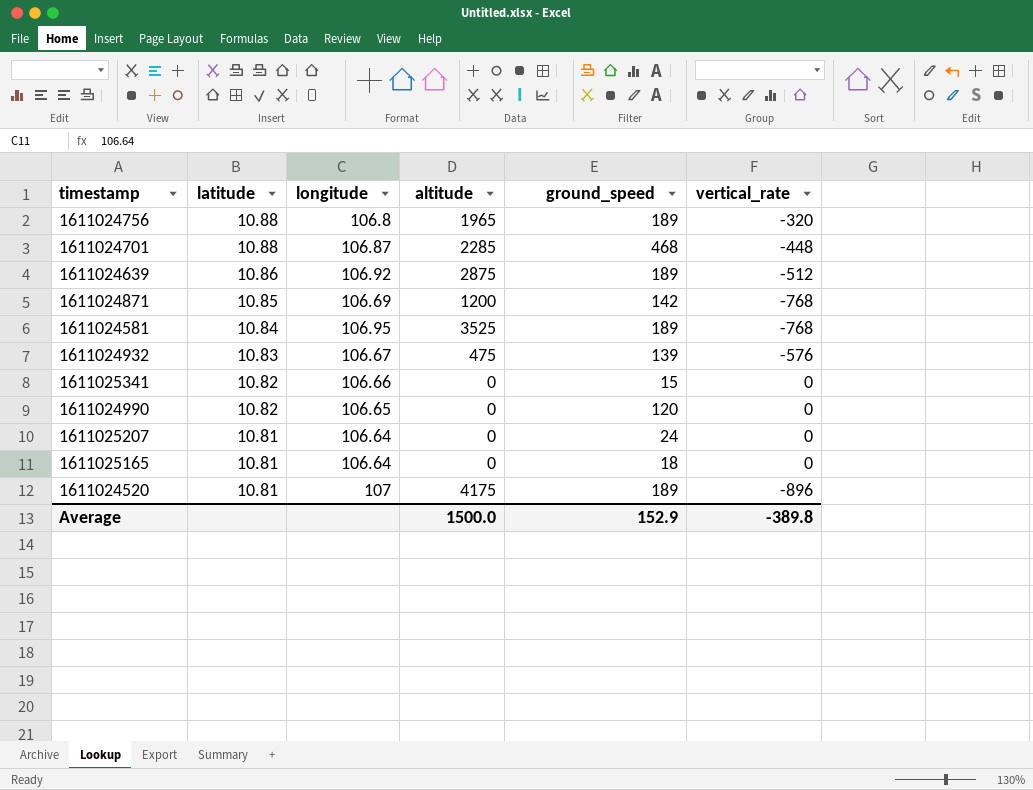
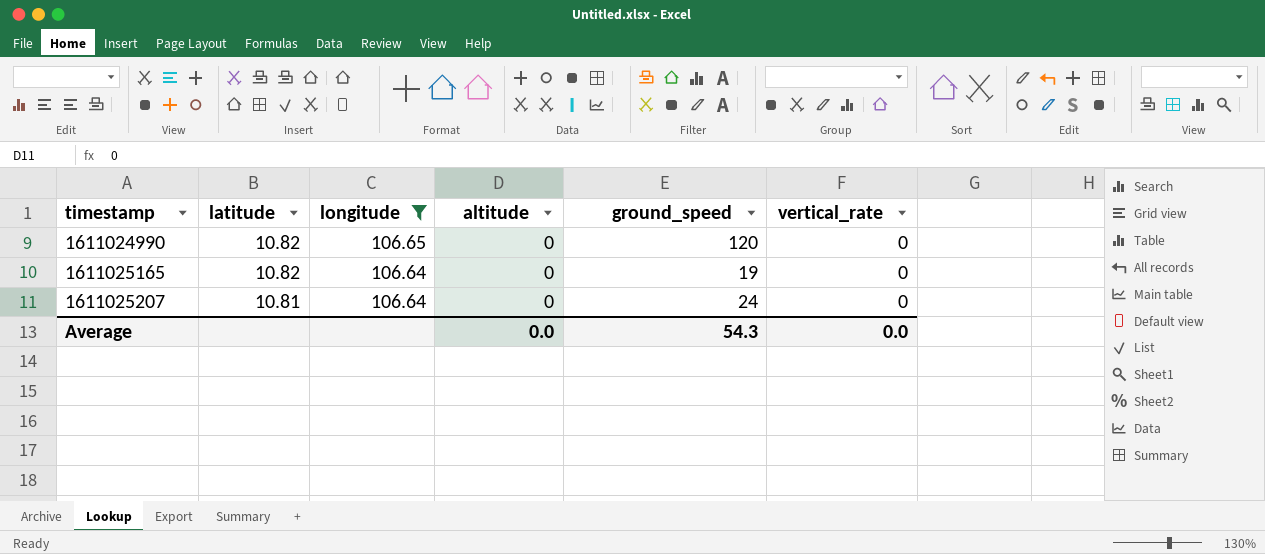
filter: none -> longitude <= 106.65
row order: latitude descending -> timestamp ascending
1611025165 | latitude: 10.81 -> 10.82
1611025165 | ground_speed: 18 -> 19
Average | altitude: 1500.0 -> 0.0
Average | ground_speed: 152.9 -> 54.3
Average | vertical_rate: -389.8 -> 0.0

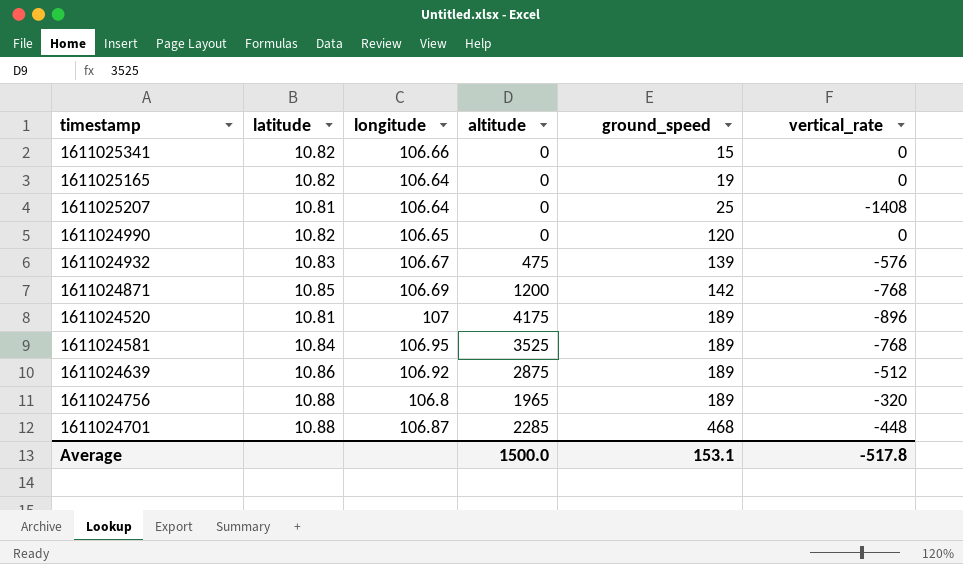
filter: longitude <= 106.65 -> none
row order: timestamp ascending -> ground_speed ascending
1611025207 | ground_speed: 24 -> 25
1611025207 | vertical_rate: 0 -> -1408
Average | altitude: 0.0 -> 1500.0
Average | ground_speed: 54.3 -> 153.1
Average | vertical_rate: 0.0 -> -517.8

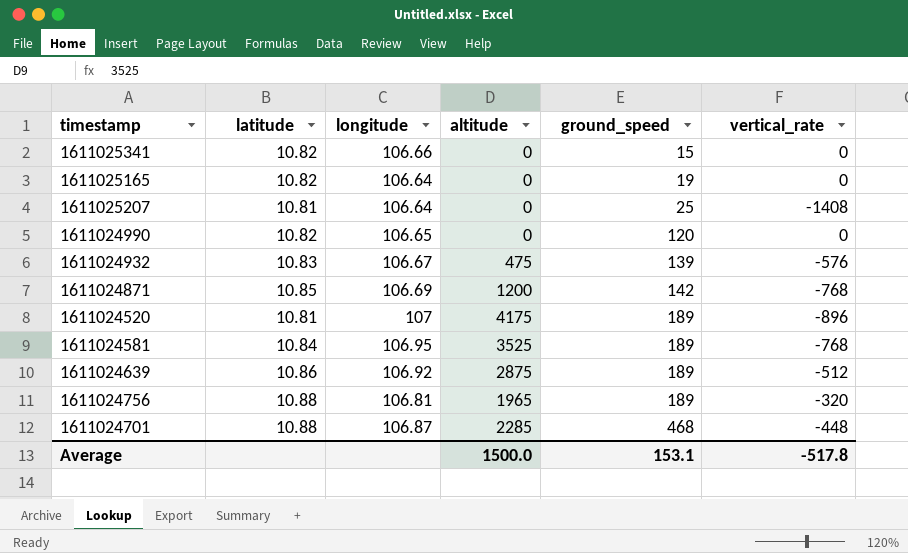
1611024756 | longitude: 106.8 -> 106.81

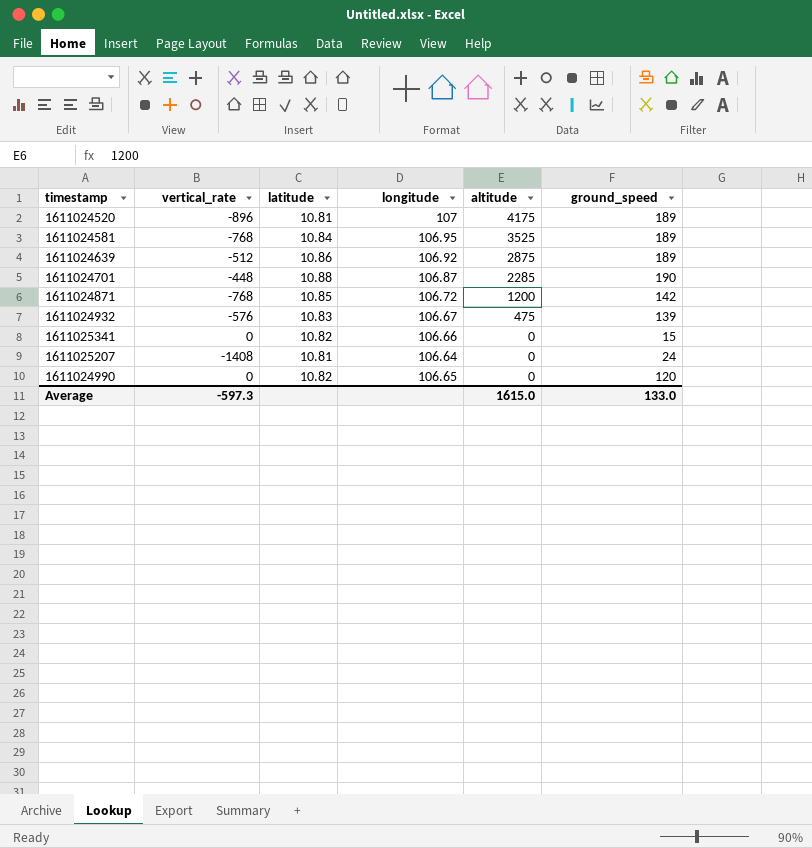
row order: ground_speed ascending -> altitude descending
column vertical_rate | position: 6 -> 2
row 1611025165: 10.82 | 106.64 | 0 | 19 | 0 -> none
row 1611024756: 10.88 | 106.81 | 1965 | 189 | -320 -> none
1611024701 | ground_speed: 468 -> 190
1611024871 | longitude: 106.69 -> 106.72
1611025207 | ground_speed: 25 -> 24
Average | vertical_rate: -517.8 -> -597.3
Average | altitude: 1500.0 -> 1615.0
Average | ground_speed: 153.1 -> 133.0

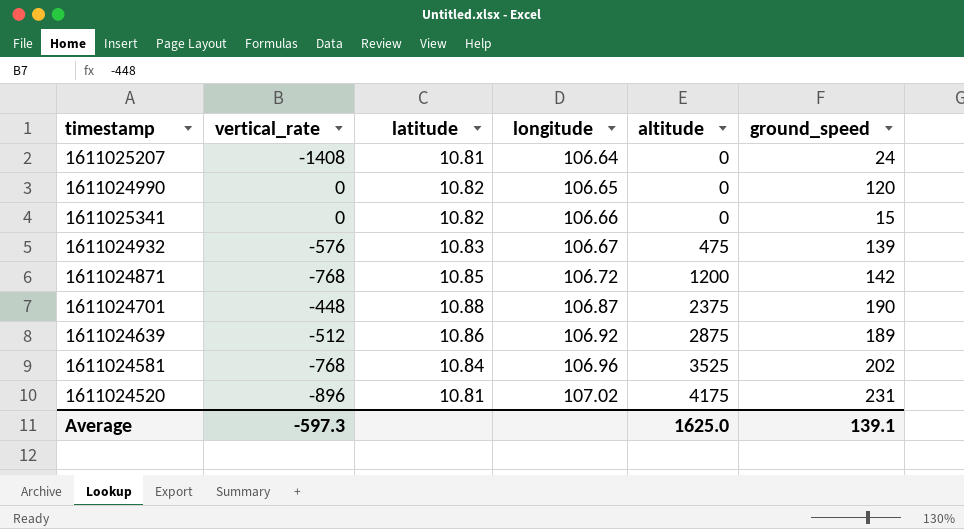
row order: altitude descending -> longitude ascending
1611024701 | altitude: 2285 -> 2375
1611024581 | longitude: 106.95 -> 106.96
1611024581 | ground_speed: 189 -> 202
1611024520 | longitude: 107 -> 107.02
1611024520 | ground_speed: 189 -> 231
Average | altitude: 1615.0 -> 1625.0
Average | ground_speed: 133.0 -> 139.1

